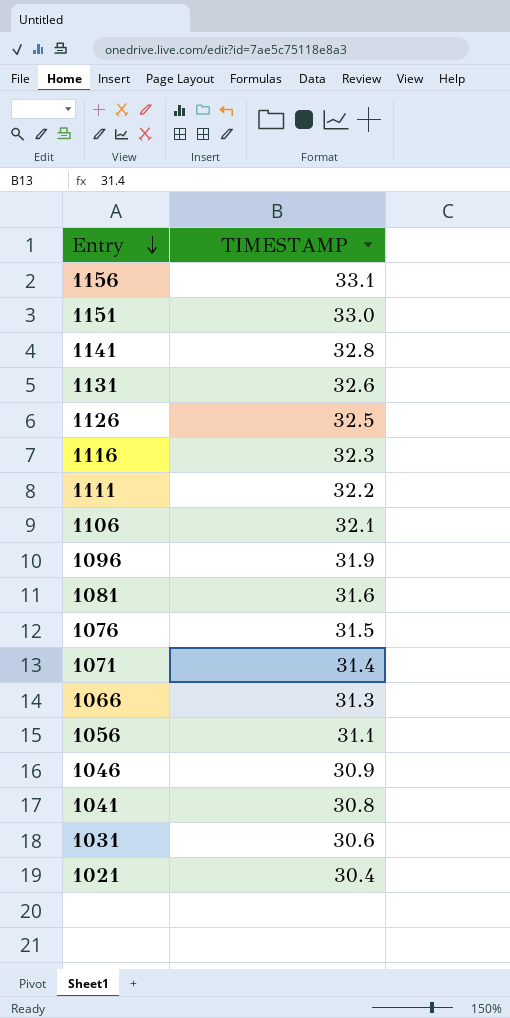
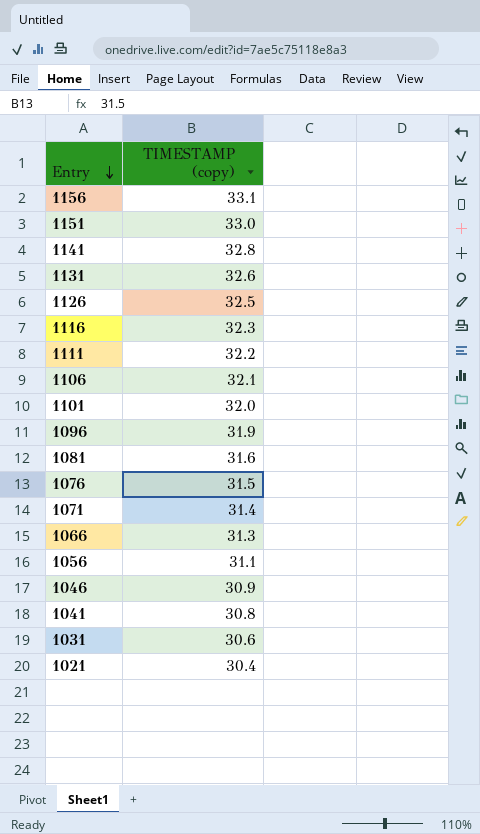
column name: TIMESTAMP -> TIMESTAMP (copy)
row 1101: none -> 32.0

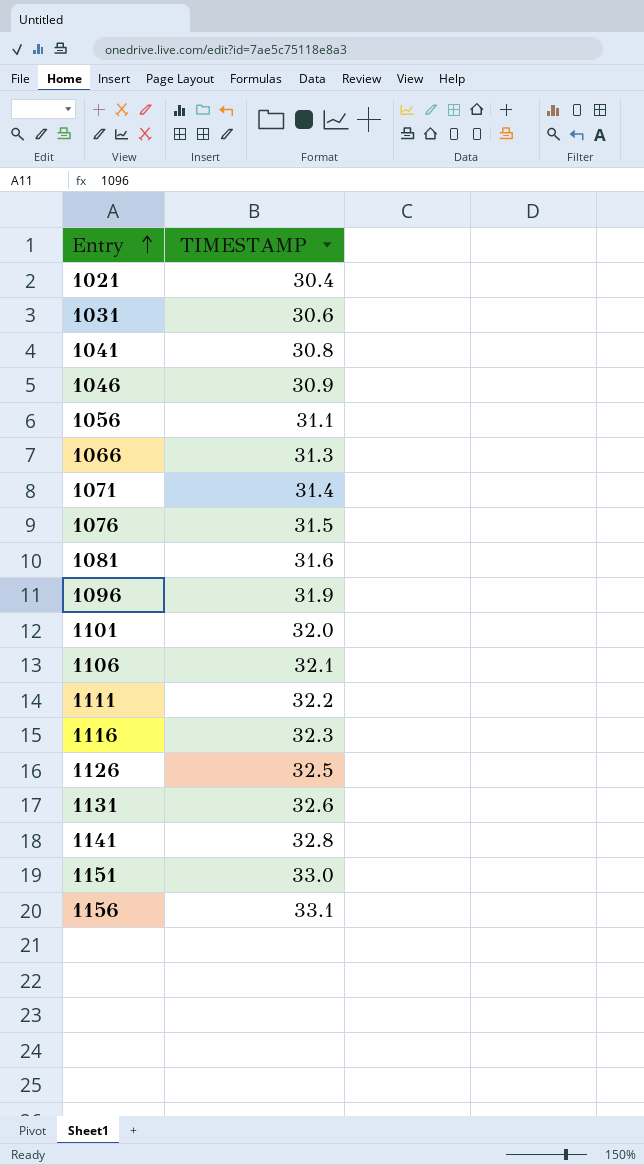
row order: Entry descending -> Entry ascending
column name: TIMESTAMP (copy) -> TIMESTAMP

